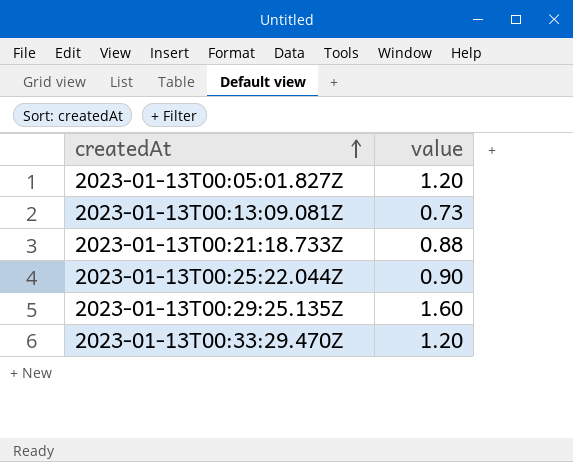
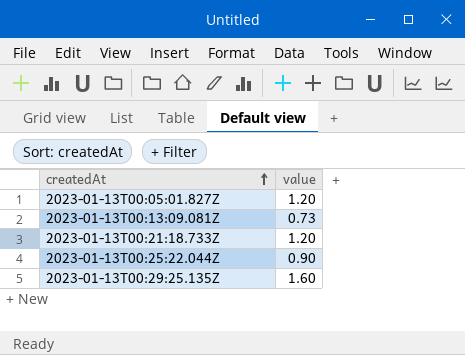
row 2023-01-13T00:33:29.470Z: 1.20 -> none
2023-01-13T00:21:18.733Z | value: 0.88 -> 1.20

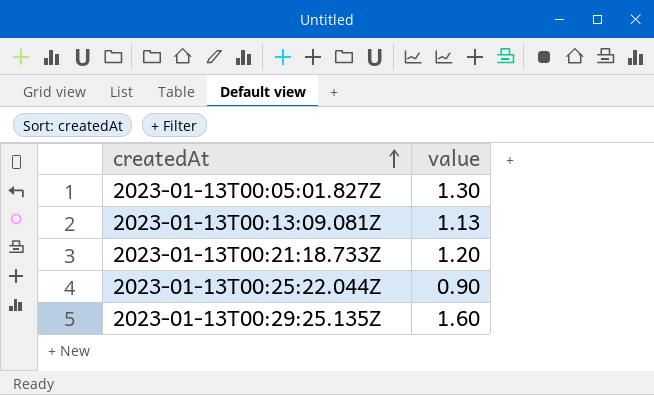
2023-01-13T00:05:01.827Z | value: 1.20 -> 1.30
2023-01-13T00:13:09.081Z | value: 0.73 -> 1.13

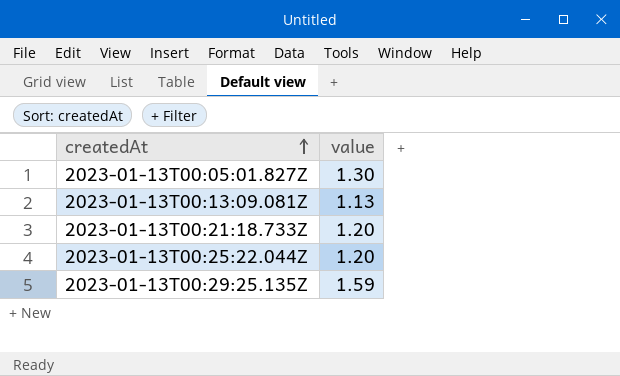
2023-01-13T00:25:22.044Z | value: 0.90 -> 1.20
2023-01-13T00:29:25.135Z | value: 1.60 -> 1.59

